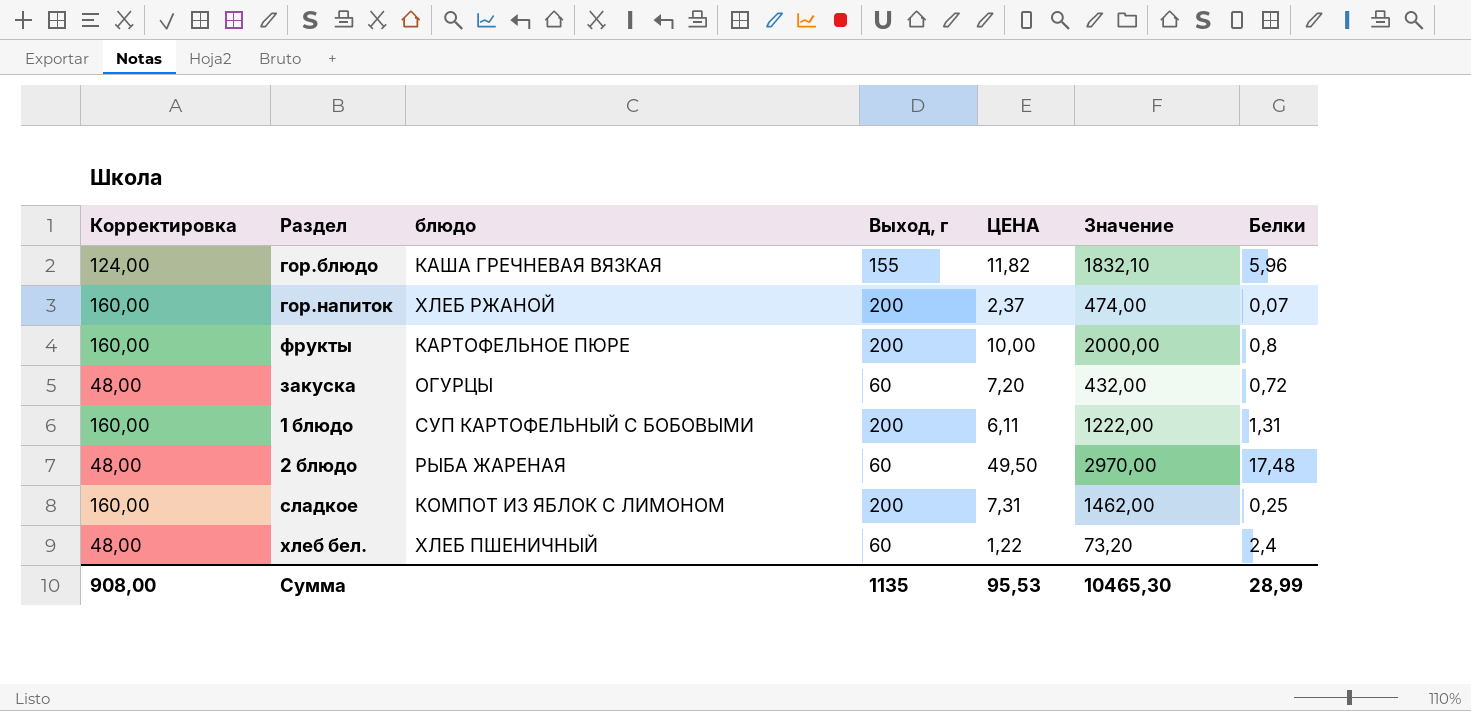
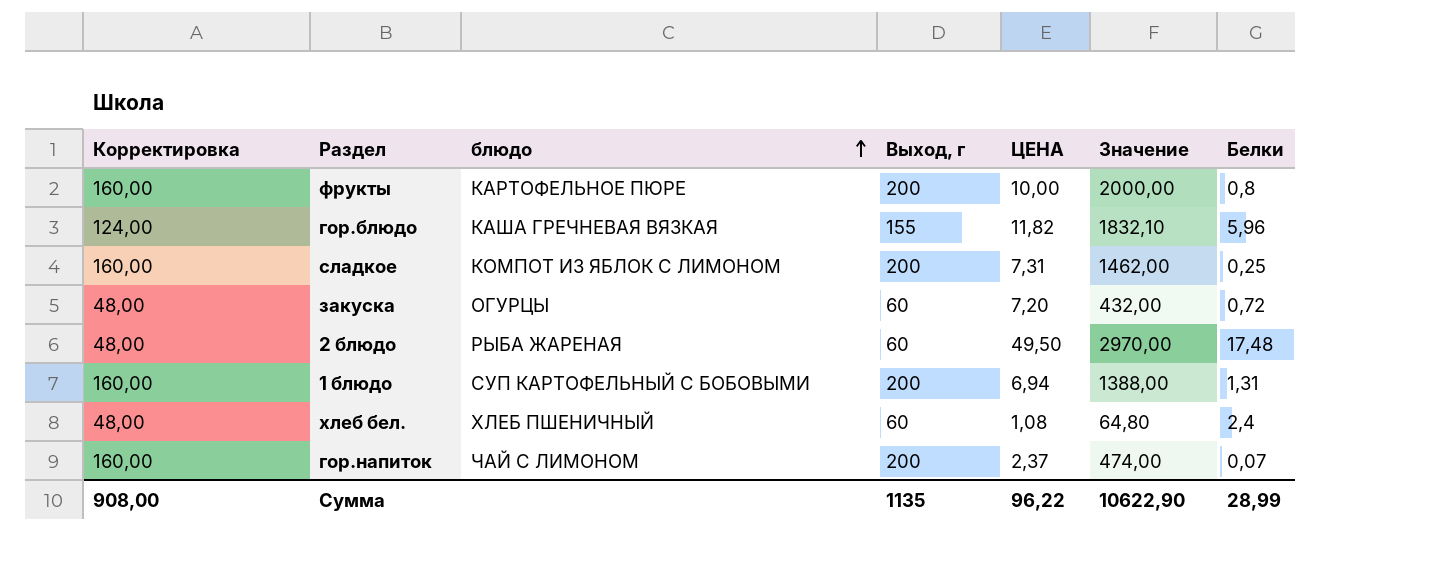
row order: none -> блюдо ascending
1 блюдо | ЦЕНА: 6,11 -> 6,94
1 блюдо | Значение: 1222,00 -> 1388,00
хлеб бел. | ЦЕНА: 1,22 -> 1,08
хлеб бел. | Значение: 73,20 -> 64,80
гор.напиток | блюдо: ХЛЕБ РЖАНОЙ -> ЧАЙ С ЛИМОНОМ
Сумма | ЦЕНА: 95,53 -> 96,22
Сумма | Значение: 10465,30 -> 10622,90

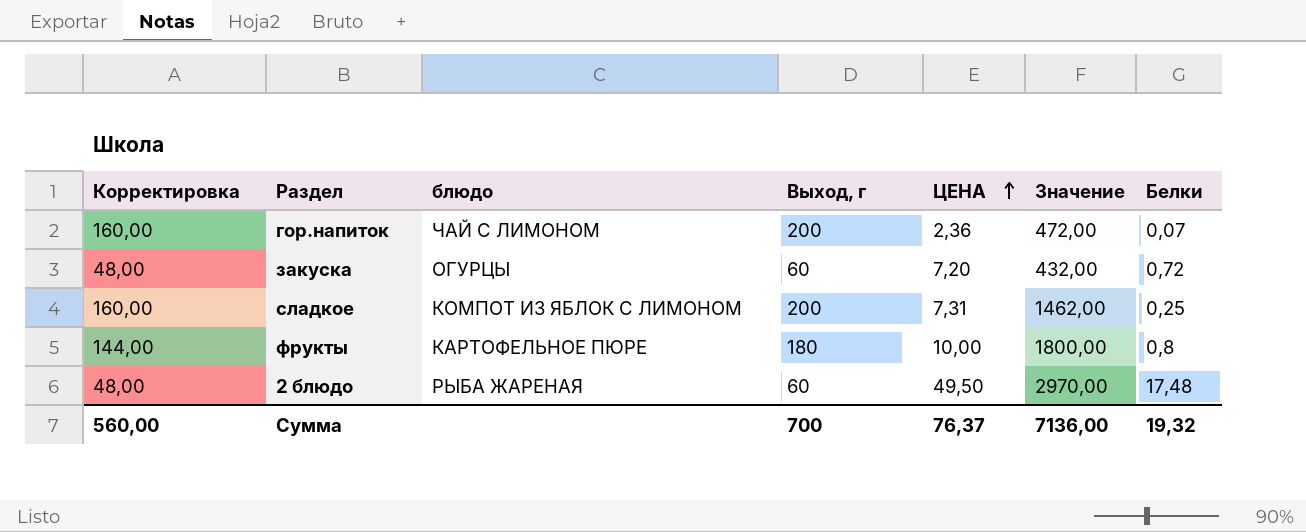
row order: блюдо ascending -> ЦЕНА ascending
row гор.блюдо: 124,00 | КАША ГРЕЧНЕВАЯ ВЯЗКАЯ | 155 | 11,82 | 1832,10 | 5,96 -> none
row 1 блюдо: 160,00 | СУП КАРТОФЕЛЬНЫЙ С БОБОВЫМИ | 200 | 6,94 | 1388,00 | 1,31 -> none
row хлеб бел.: 48,00 | ХЛЕБ ПШЕНИЧНЫЙ | 60 | 1,08 | 64,80 | 2,4 -> none
гор.напиток | ЦЕНА: 2,37 -> 2,36
гор.напиток | Значение: 474,00 -> 472,00
фрукты | Корректировка: 160,00 -> 144,00
фрукты | Выход, г: 200 -> 180
фрукты | Значение: 2000,00 -> 1800,00
Сумма | Корректировка: 908,00 -> 560,00
Сумма | Выход, г: 1135 -> 700
Сумма | ЦЕНА: 96,22 -> 76,37
Сумма | Значение: 10622,90 -> 7136,00
Сумма | Белки: 28,99 -> 19,32

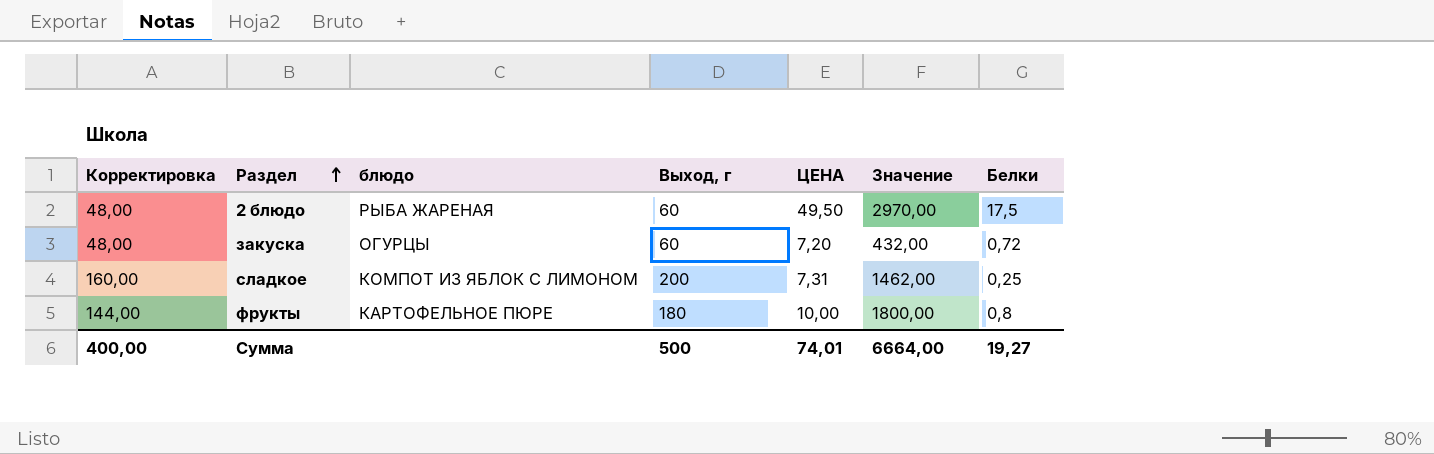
row order: ЦЕНА ascending -> Раздел ascending
row гор.напиток: 160,00 | ЧАЙ С ЛИМОНОМ | 200 | 2,36 | 472,00 | 0,07 -> none
2 блюдо | Белки: 17,48 -> 17,5
Сумма | Корректировка: 560,00 -> 400,00
Сумма | Выход, г: 700 -> 500
Сумма | ЦЕНА: 76,37 -> 74,01
Сумма | Значение: 7136,00 -> 6664,00
Сумма | Белки: 19,32 -> 19,27

